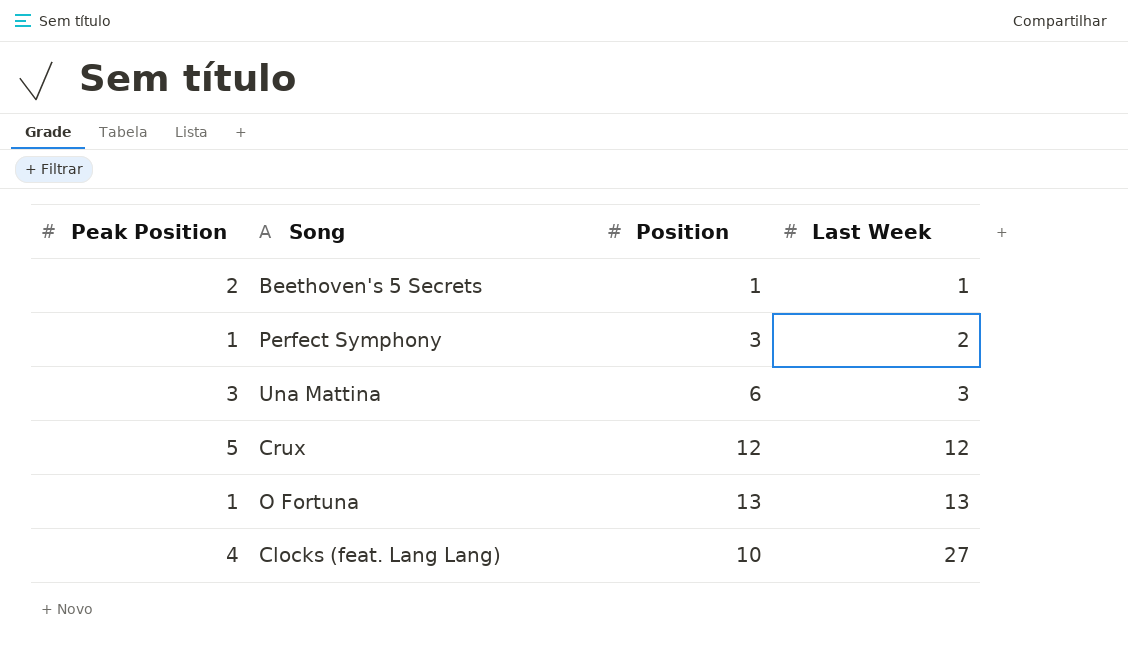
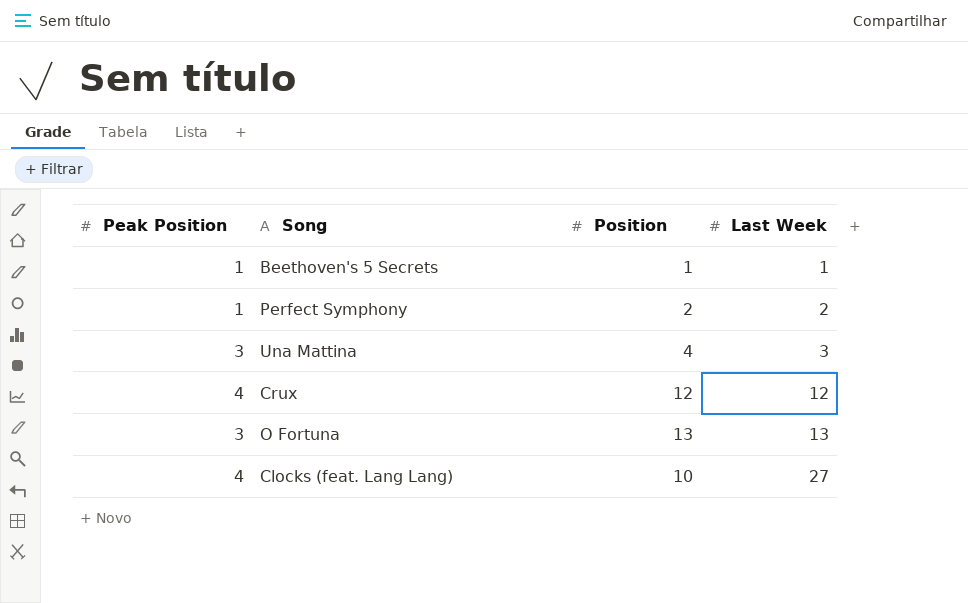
Beethoven's 5 Secrets | Peak Position: 2 -> 1
Perfect Symphony | Position: 3 -> 2
Una Mattina | Position: 6 -> 4
Crux | Peak Position: 5 -> 4
O Fortuna | Peak Position: 1 -> 3

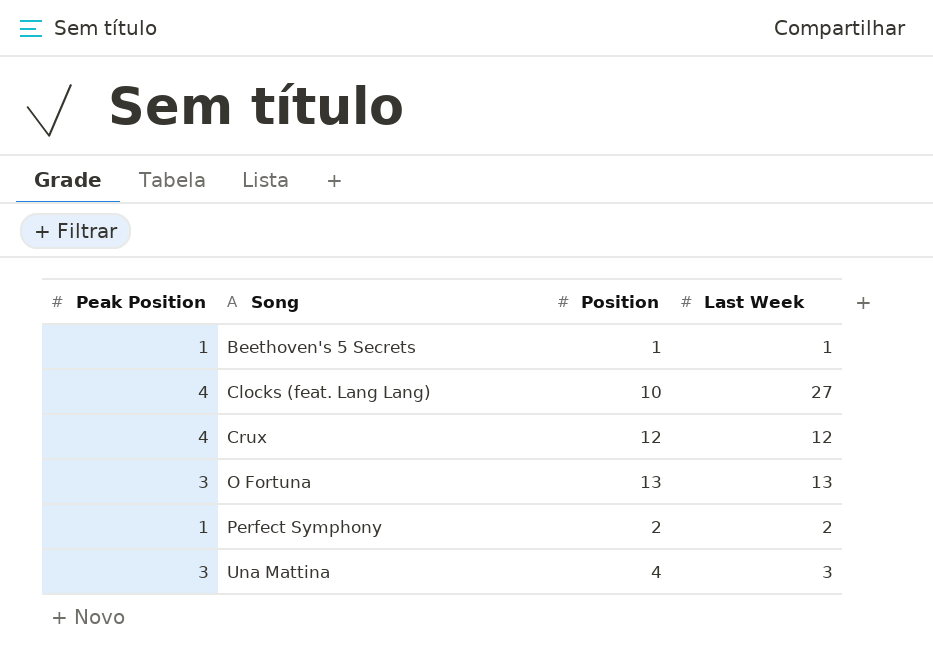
row order: Last Week ascending -> Song ascending

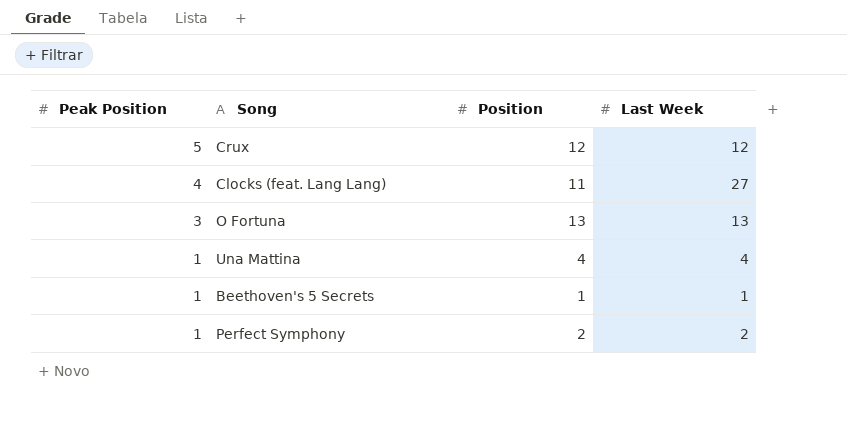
row order: Song ascending -> Peak Position descending
Crux | Peak Position: 4 -> 5
Clocks (feat. Lang Lang) | Position: 10 -> 11
Una Mattina | Peak Position: 3 -> 1
Una Mattina | Last Week: 3 -> 4

